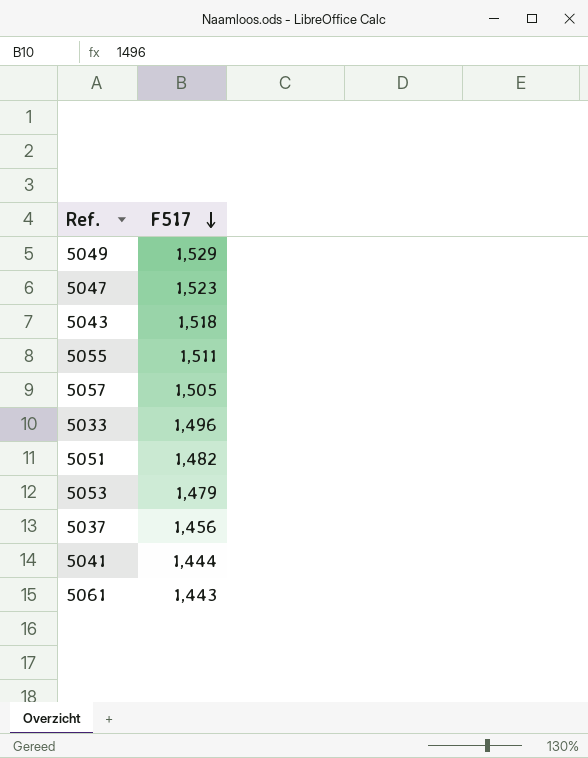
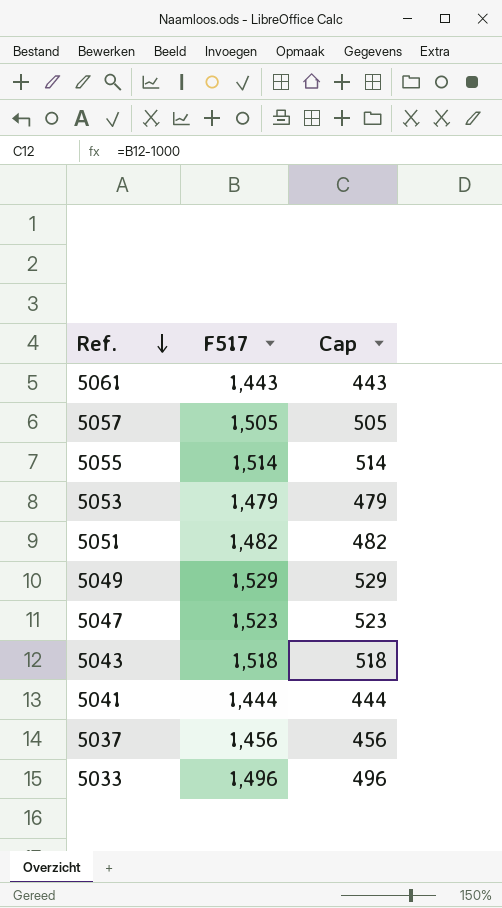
row order: F517 descending -> Ref. descending
column Cap | formula: none -> [F517] - 1000
5055 | F517: 1,511 -> 1,514

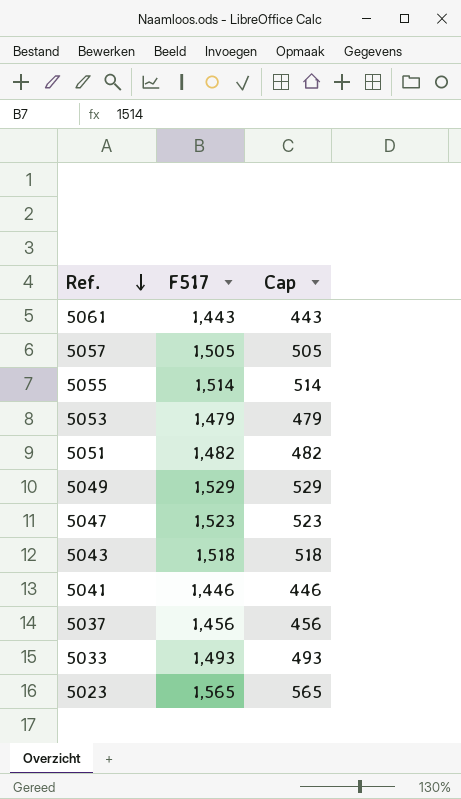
5041 | F517: 1,444 -> 1,446
5041 | Cap: 444 -> 446
5033 | F517: 1,496 -> 1,493
5033 | Cap: 496 -> 493
row 5023: none -> 1,565 | 565

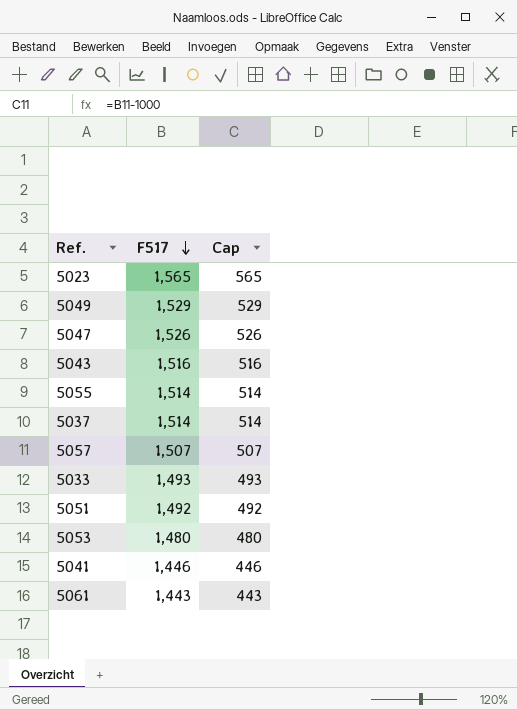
row order: Ref. descending -> F517 descending
5047 | F517: 1,523 -> 1,526
5047 | Cap: 523 -> 526
5043 | F517: 1,518 -> 1,516
5043 | Cap: 518 -> 516
5037 | F517: 1,456 -> 1,514
5037 | Cap: 456 -> 514
5057 | F517: 1,505 -> 1,507
5057 | Cap: 505 -> 507
5051 | F517: 1,482 -> 1,492
5051 | Cap: 482 -> 492
5053 | F517: 1,479 -> 1,480
5053 | Cap: 479 -> 480

